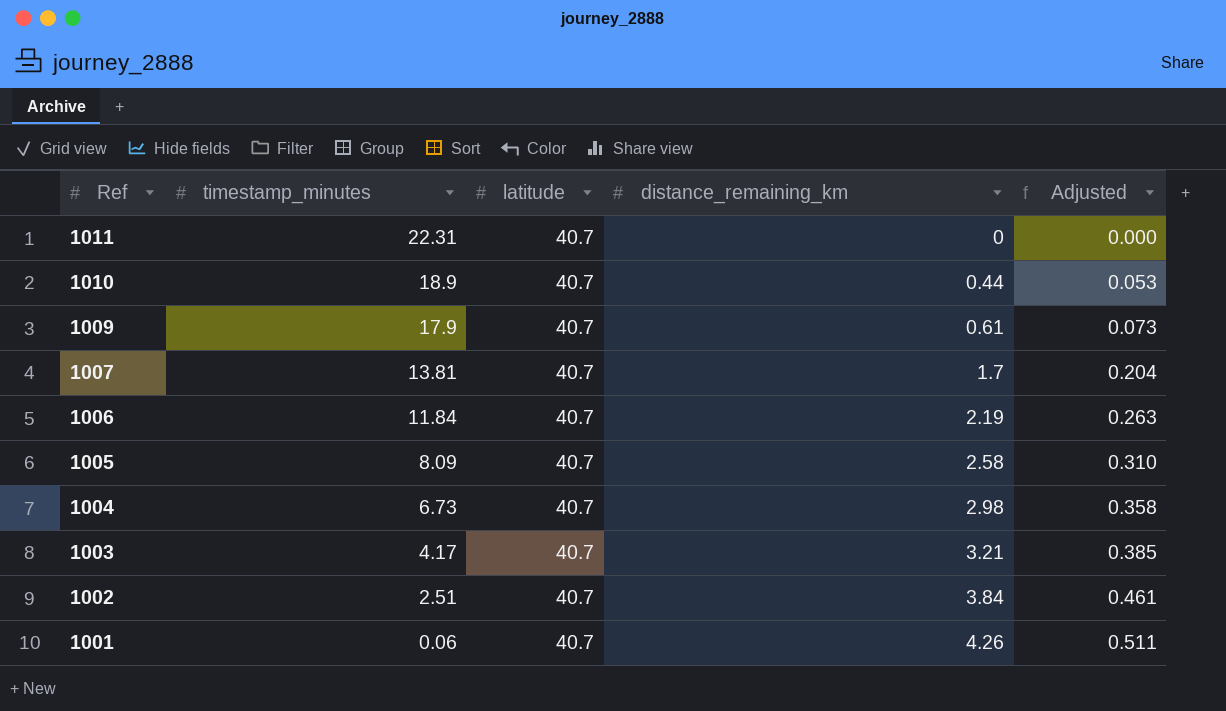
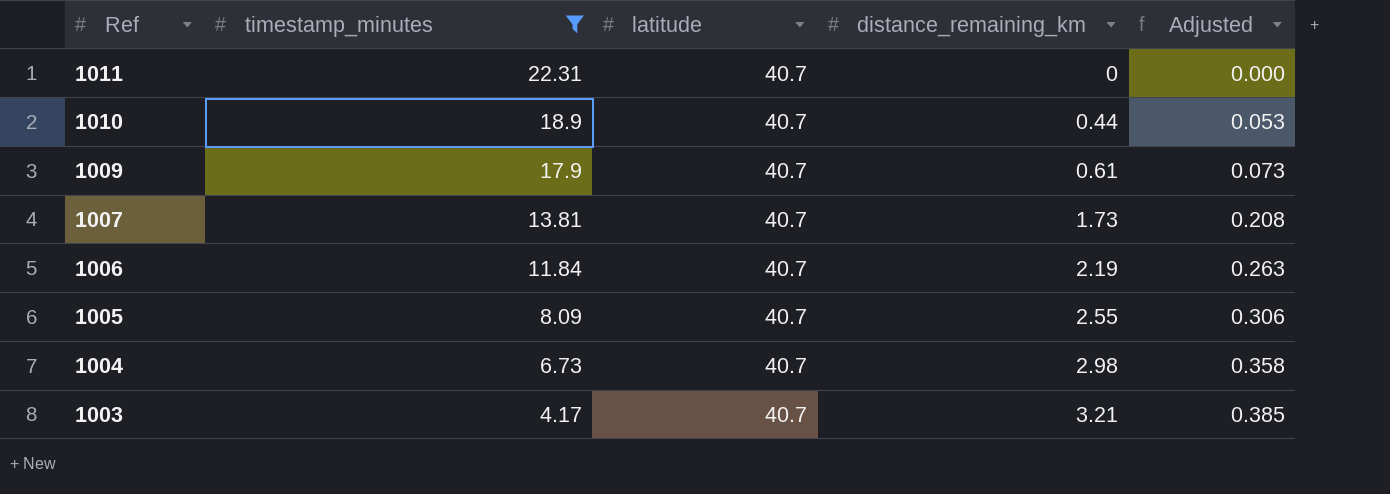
filter: none -> timestamp_minutes >= 4.17
1007 | distance_remaining_km: 1.7 -> 1.73
1007 | Adjusted: 0.204 -> 0.208
1005 | distance_remaining_km: 2.58 -> 2.55
1005 | Adjusted: 0.310 -> 0.306

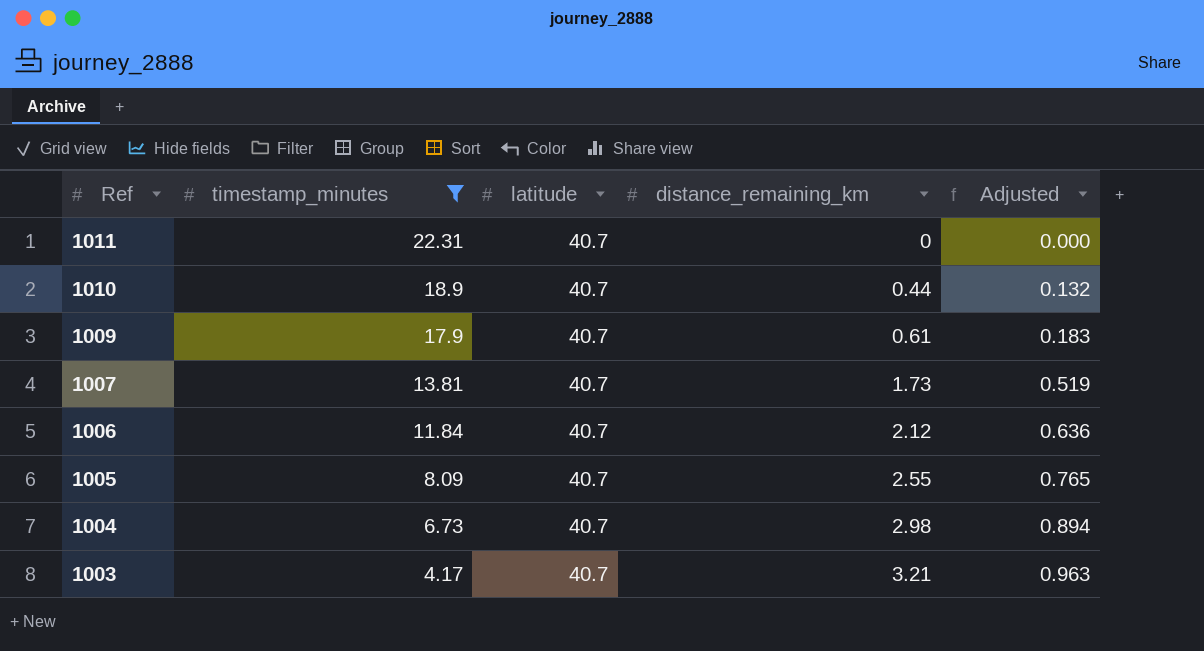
column Adjusted | formula: [distance_remaining_km] * 0.12 -> [distance_remaining_km] * 0.3
1006 | distance_remaining_km: 2.19 -> 2.12

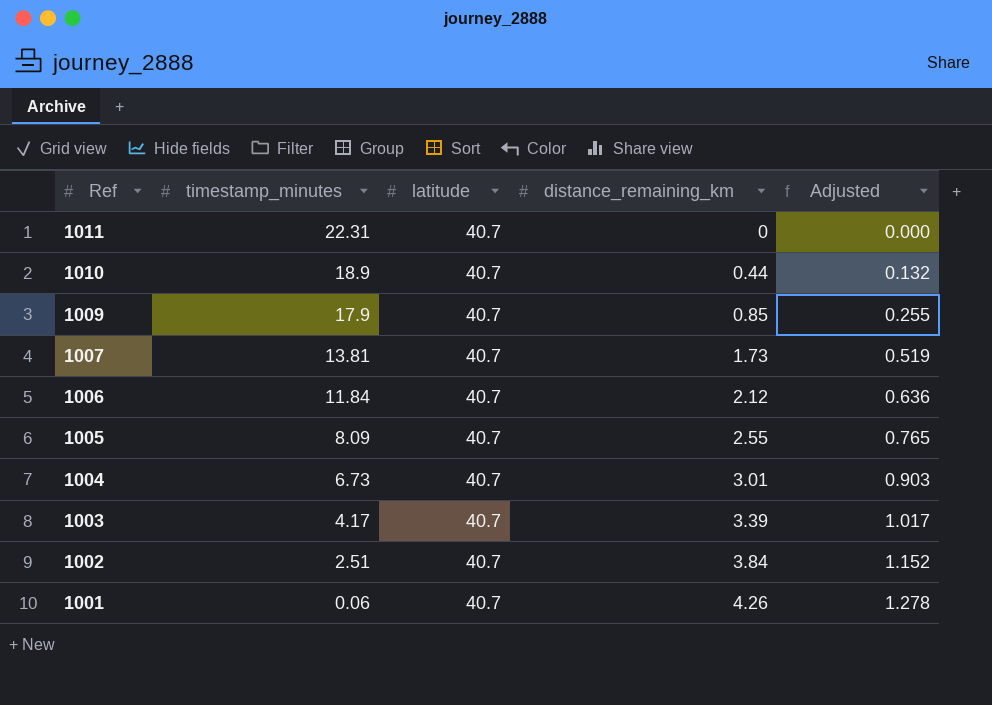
filter: timestamp_minutes >= 4.17 -> none
1009 | distance_remaining_km: 0.61 -> 0.85
1009 | Adjusted: 0.183 -> 0.255
1004 | distance_remaining_km: 2.98 -> 3.01
1004 | Adjusted: 0.894 -> 0.903
1003 | distance_remaining_km: 3.21 -> 3.39
1003 | Adjusted: 0.963 -> 1.017

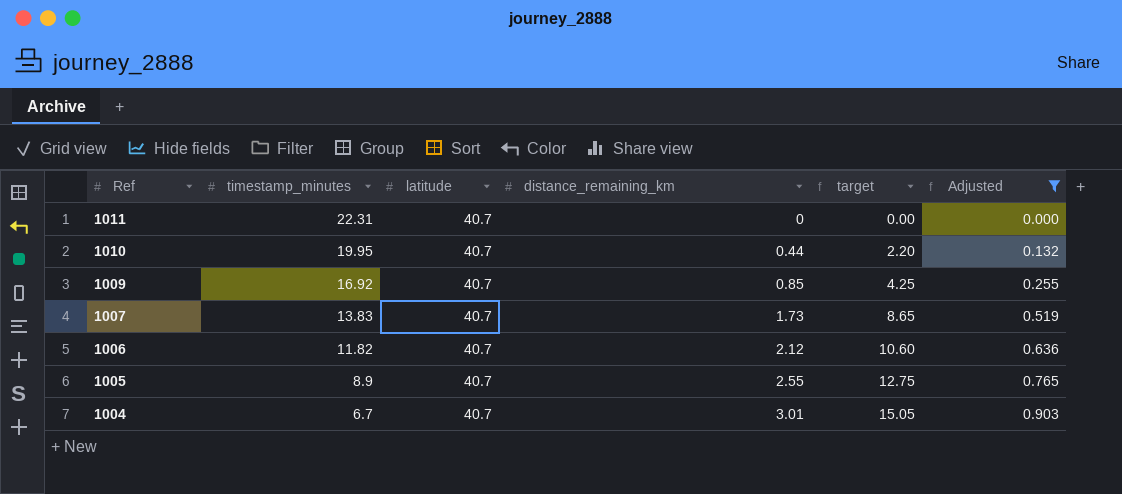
filter: none -> Adjusted <= 0.903
column target | formula: none -> [distance_remaining_km] * 5
1010 | timestamp_minutes: 18.9 -> 19.95
1009 | timestamp_minutes: 17.9 -> 16.92
1007 | timestamp_minutes: 13.81 -> 13.83
1006 | timestamp_minutes: 11.84 -> 11.82
1005 | timestamp_minutes: 8.09 -> 8.9
1004 | timestamp_minutes: 6.73 -> 6.7

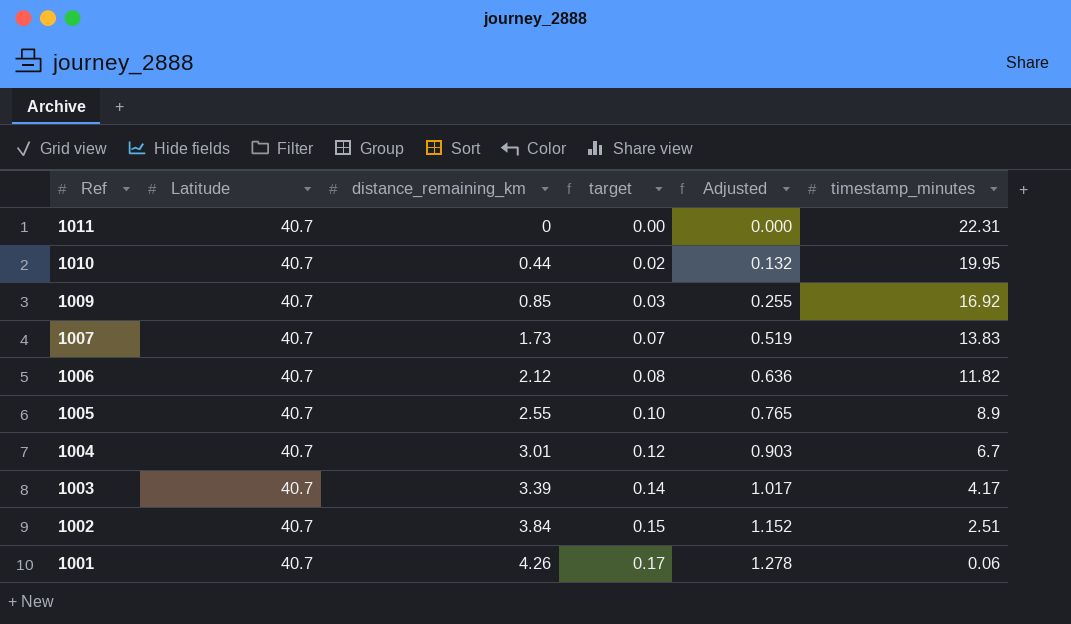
filter: Adjusted <= 0.903 -> none
column name: latitude -> Latitude
column target | formula: [distance_remaining_km] * 5 -> [distance_remaining_km] * 0.04
column timestamp_minutes | position: 2 -> 6

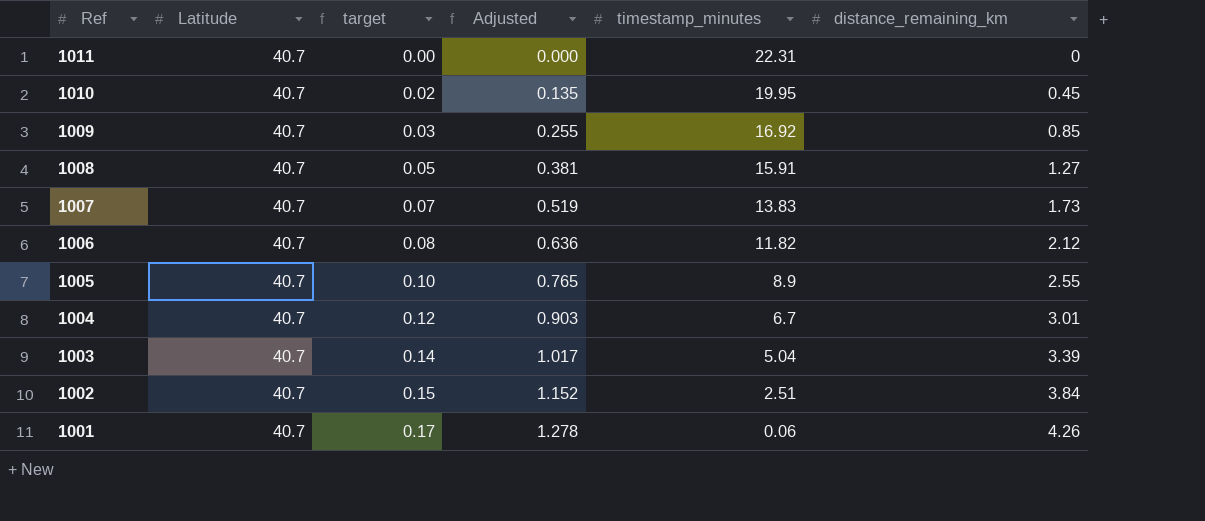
column distance_remaining_km | position: 3 -> 6
1010 | Adjusted: 0.132 -> 0.135
1010 | distance_remaining_km: 0.44 -> 0.45
row 1008: none -> 40.7 | 0.05 | 0.381 | 15.91 | 1.27
1003 | timestamp_minutes: 4.17 -> 5.04

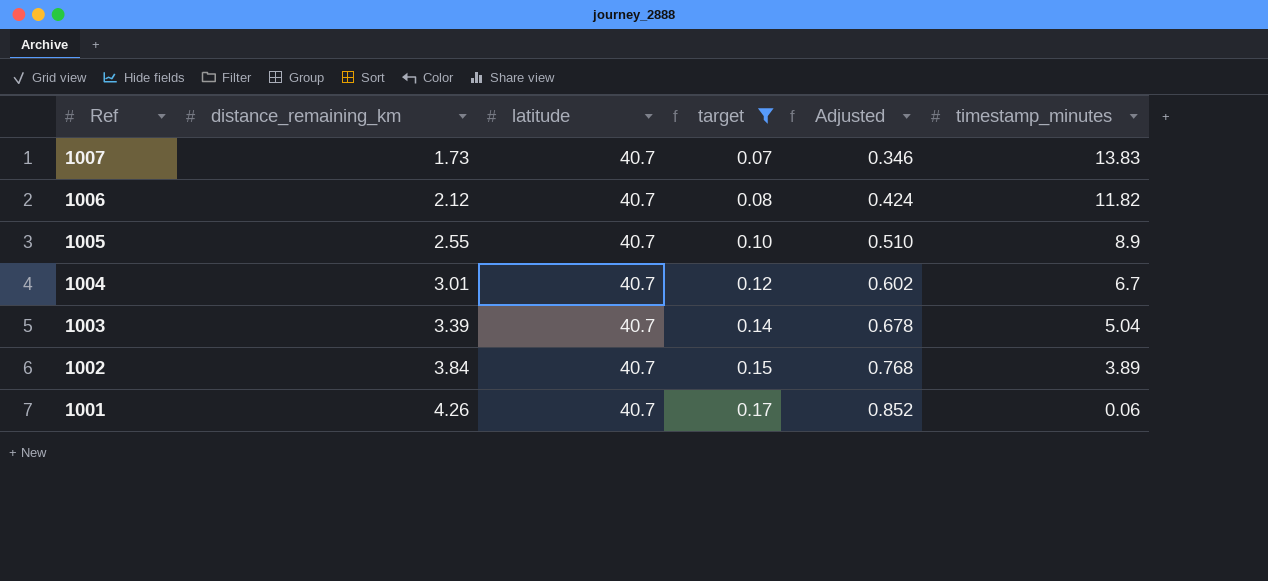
filter: none -> target >= 0.07
column distance_remaining_km | position: 6 -> 2
column name: Latitude -> latitude
column Adjusted | formula: [distance_remaining_km] * 0.3 -> [distance_remaining_km] * 0.2
1002 | timestamp_minutes: 2.51 -> 3.89

